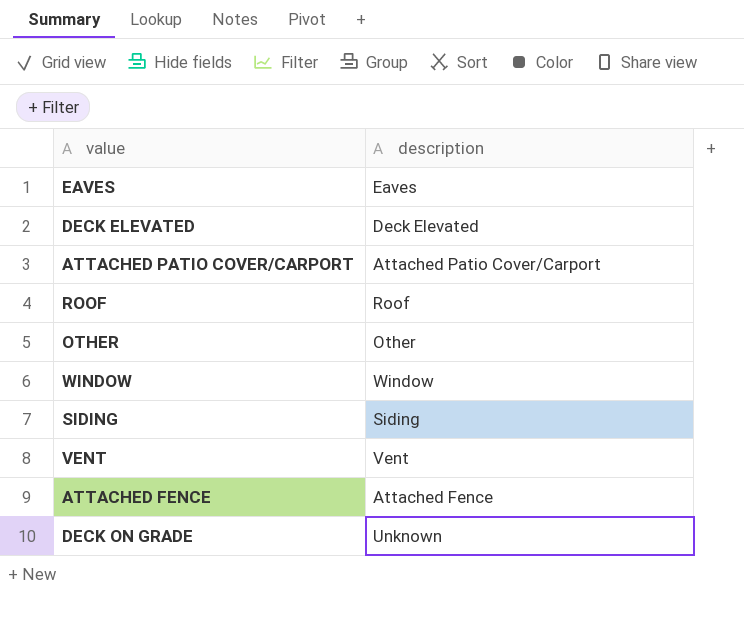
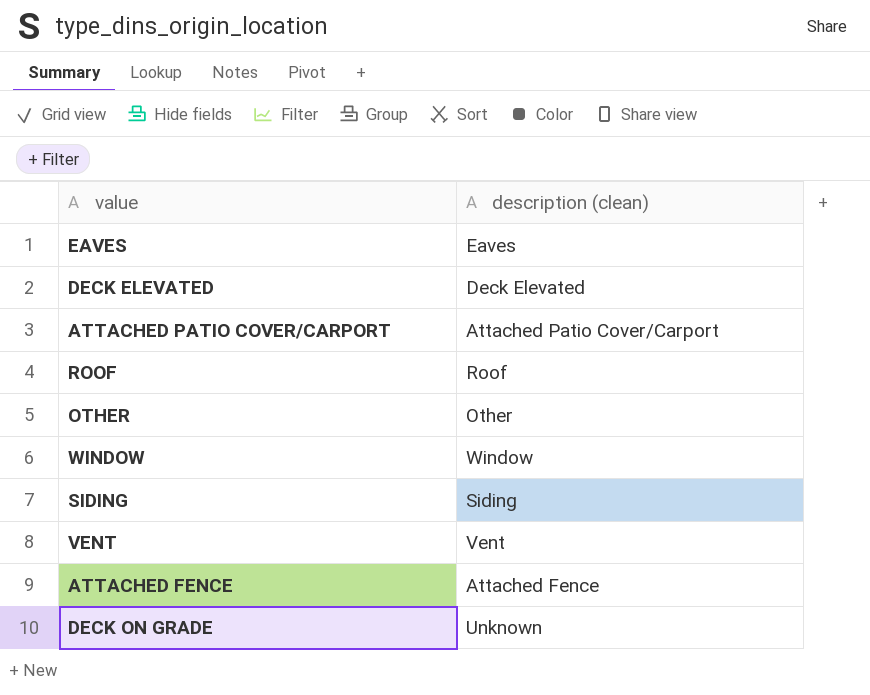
column name: description -> description (clean)

